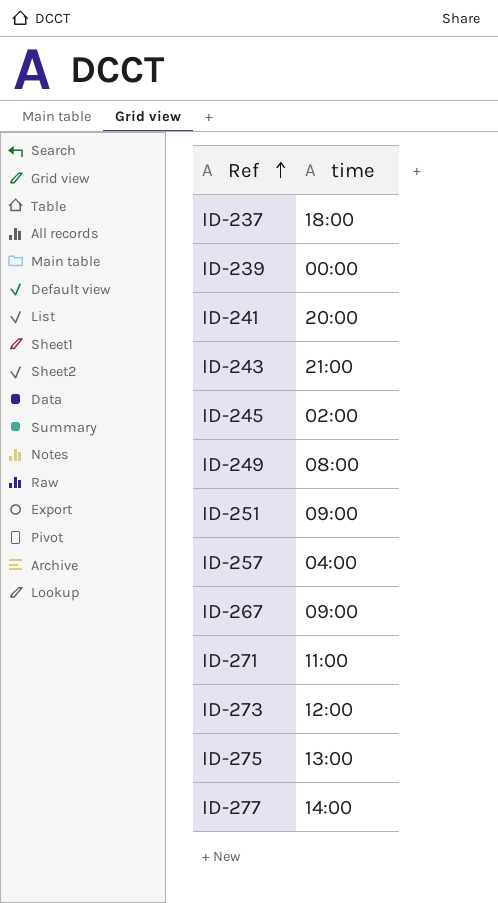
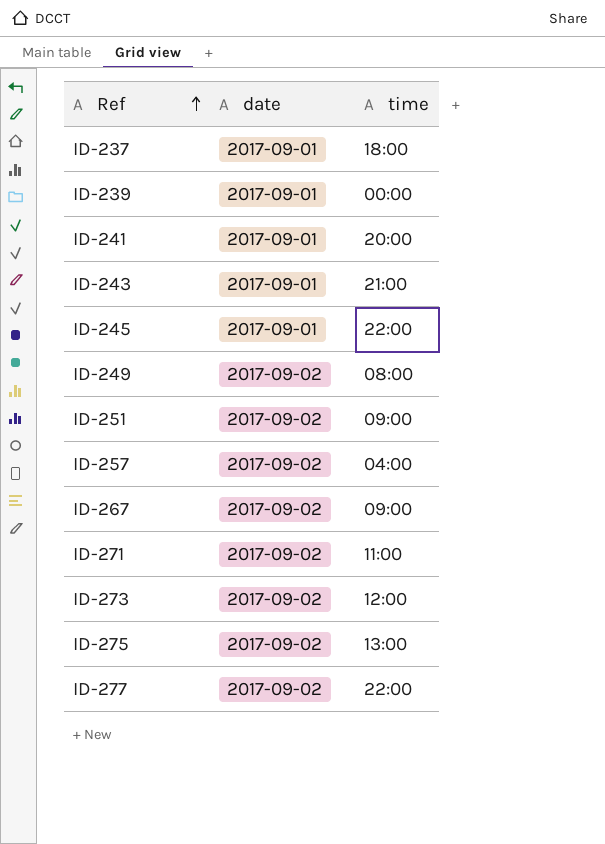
column date | position: none -> 2
ID-245 | time: 02:00 -> 22:00
ID-277 | time: 14:00 -> 22:00

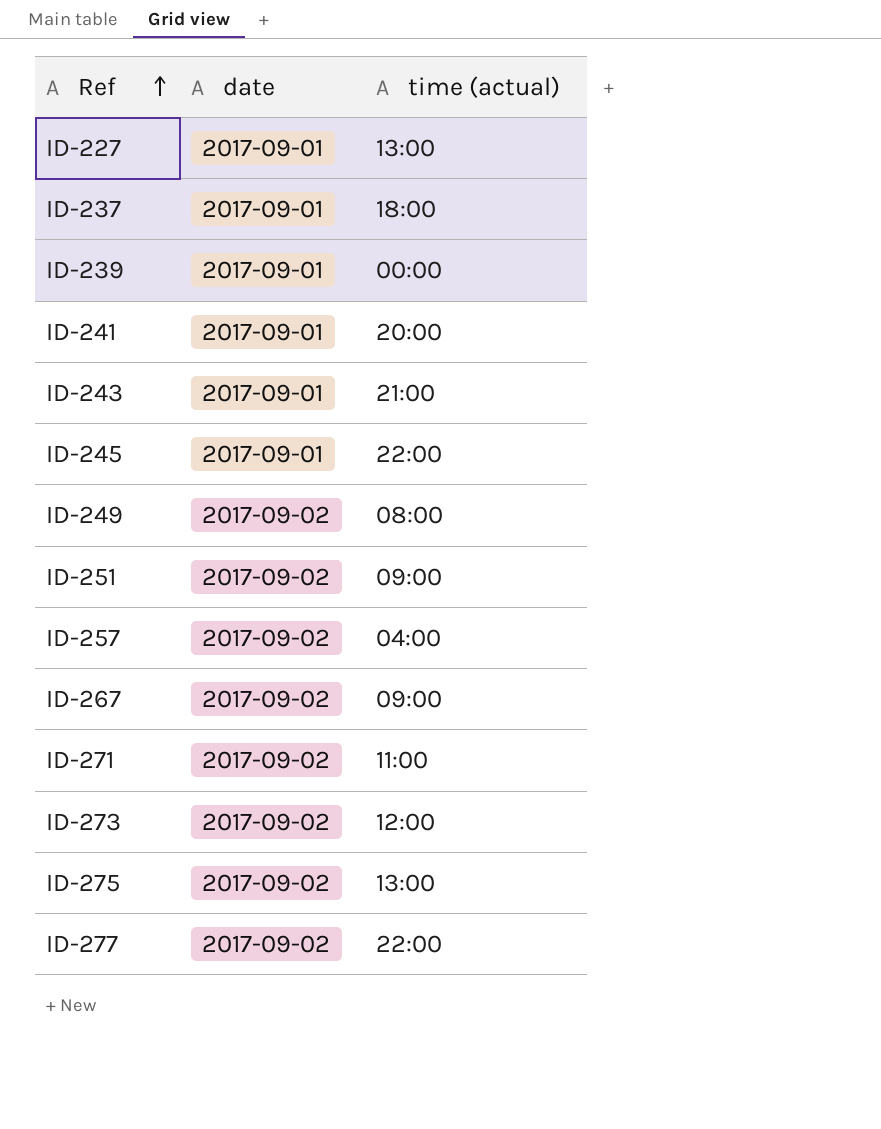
column name: time -> time (actual)
row ID-227: none -> 2017-09-01 | 13:00

